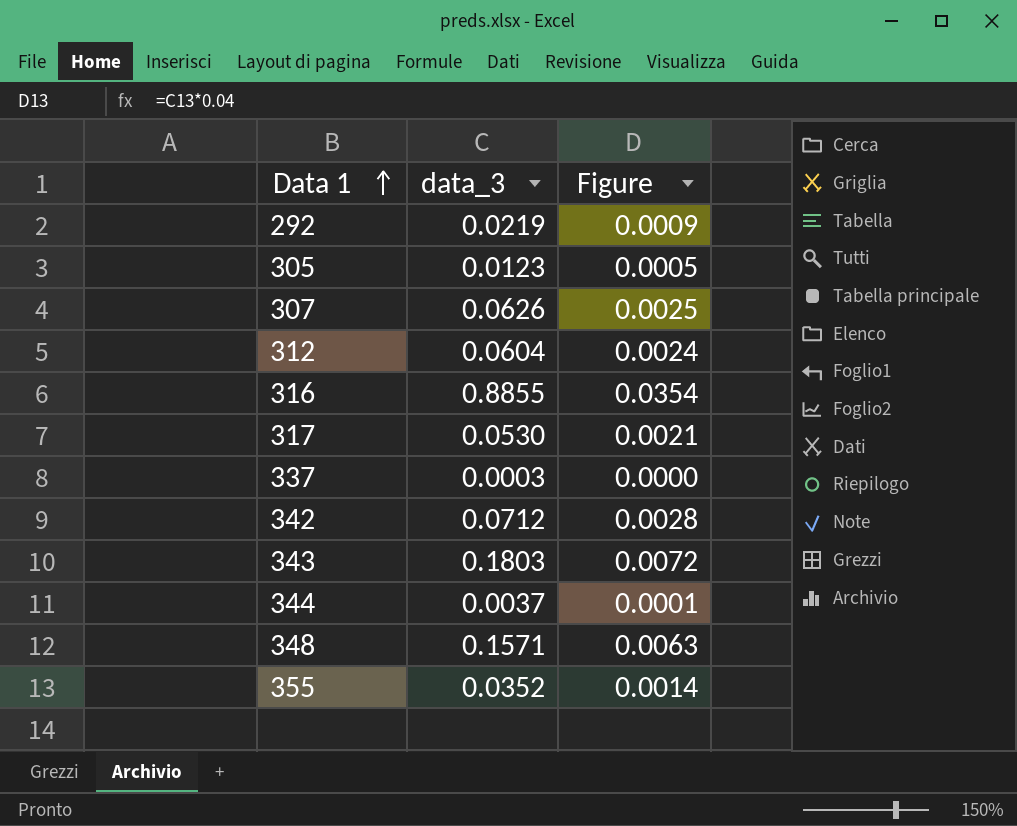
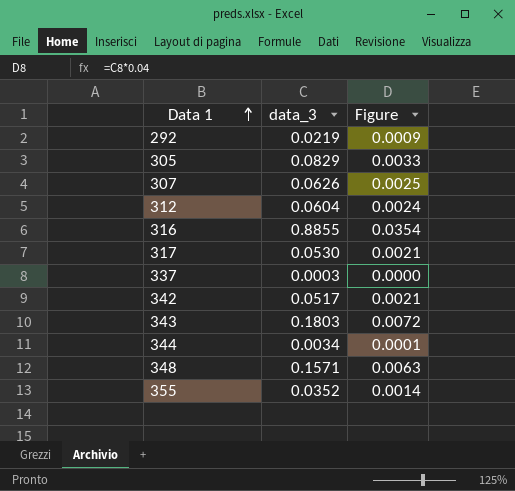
305 | data_3: 0.0123 -> 0.0829
305 | Figure: 0.0005 -> 0.0033
342 | data_3: 0.0712 -> 0.0517
342 | Figure: 0.0028 -> 0.0021
344 | data_3: 0.0037 -> 0.0034

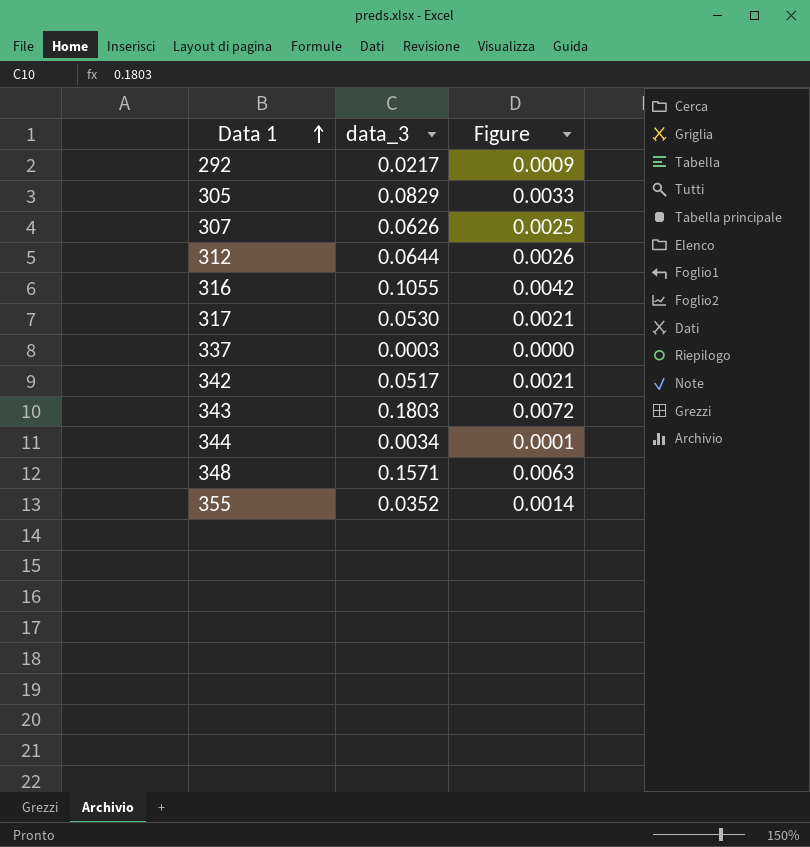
292 | data_3: 0.0219 -> 0.0217
312 | data_3: 0.0604 -> 0.0644
312 | Figure: 0.0024 -> 0.0026
316 | data_3: 0.8855 -> 0.1055
316 | Figure: 0.0354 -> 0.0042

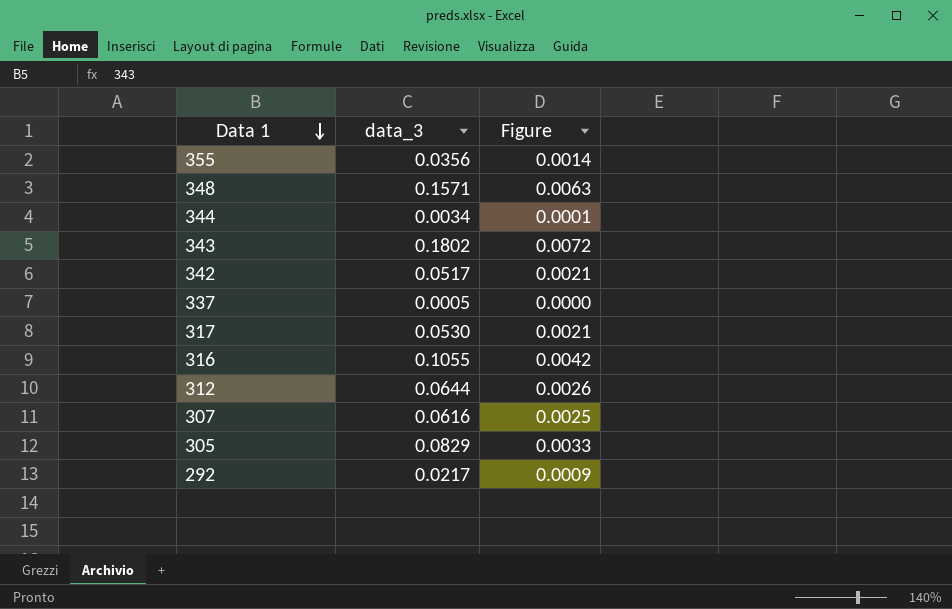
row order: Data 1 ascending -> Data 1 descending
355 | data_3: 0.0352 -> 0.0356
343 | data_3: 0.1803 -> 0.1802
337 | data_3: 0.0003 -> 0.0005
307 | data_3: 0.0626 -> 0.0616

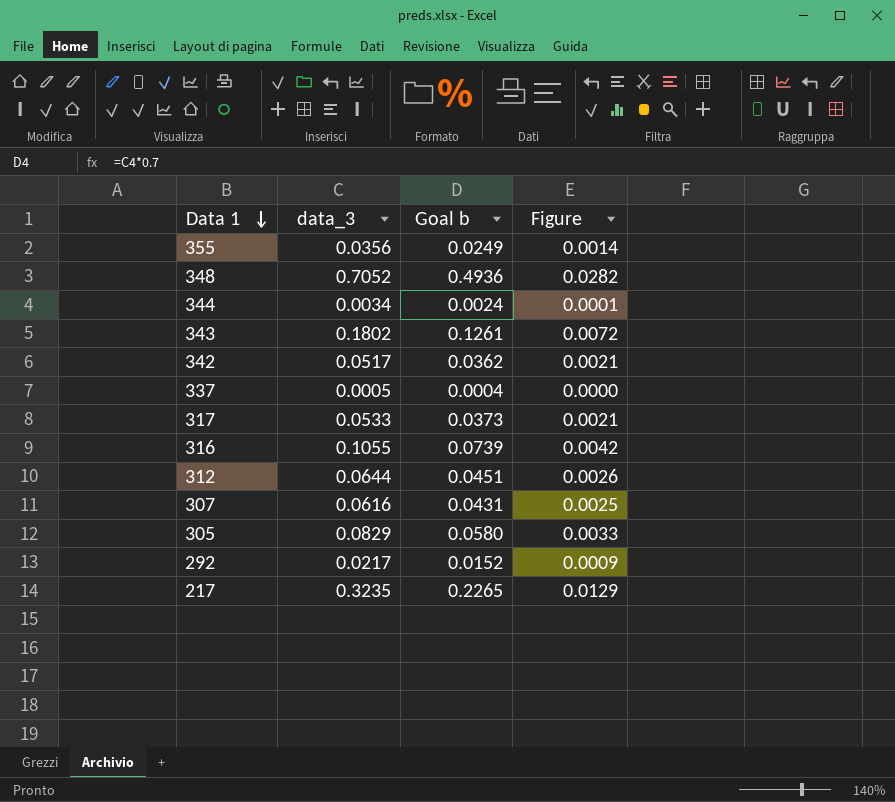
column Goal b | formula: none -> [data_3] * 0.7
348 | data_3: 0.1571 -> 0.7052
348 | Figure: 0.0063 -> 0.0282
317 | data_3: 0.0530 -> 0.0533
row 217: none -> 0.3235 | 0.2265 | 0.0129

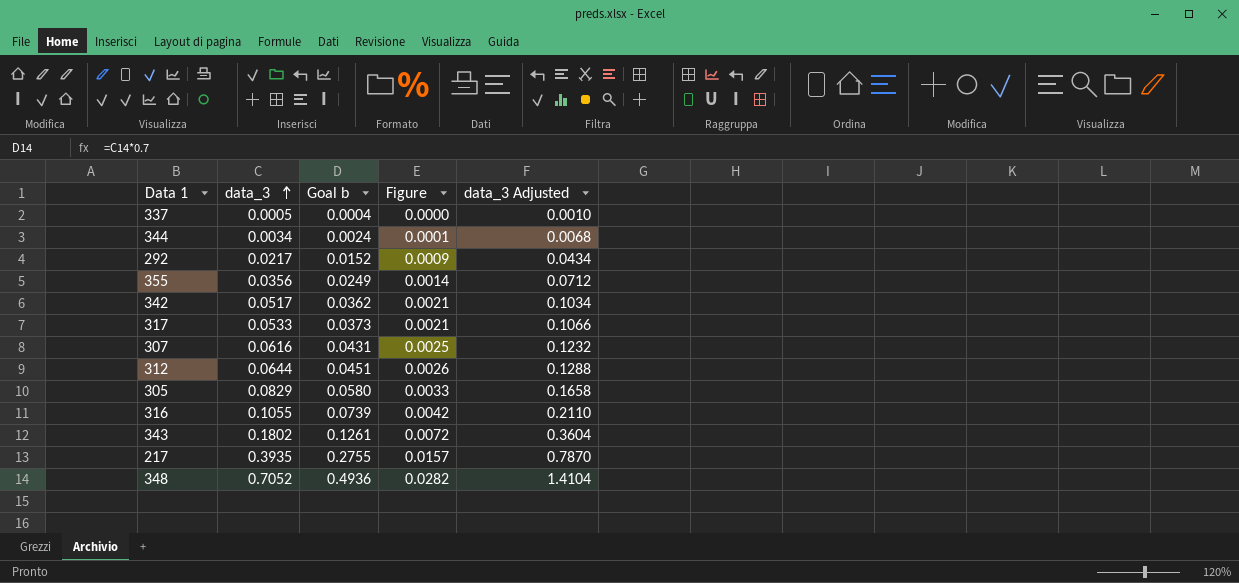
row order: Data 1 descending -> data_3 ascending
column data_3 Adjusted | formula: none -> [data_3] * 2
217 | data_3: 0.3235 -> 0.3935
217 | Goal b: 0.2265 -> 0.2755
217 | Figure: 0.0129 -> 0.0157

